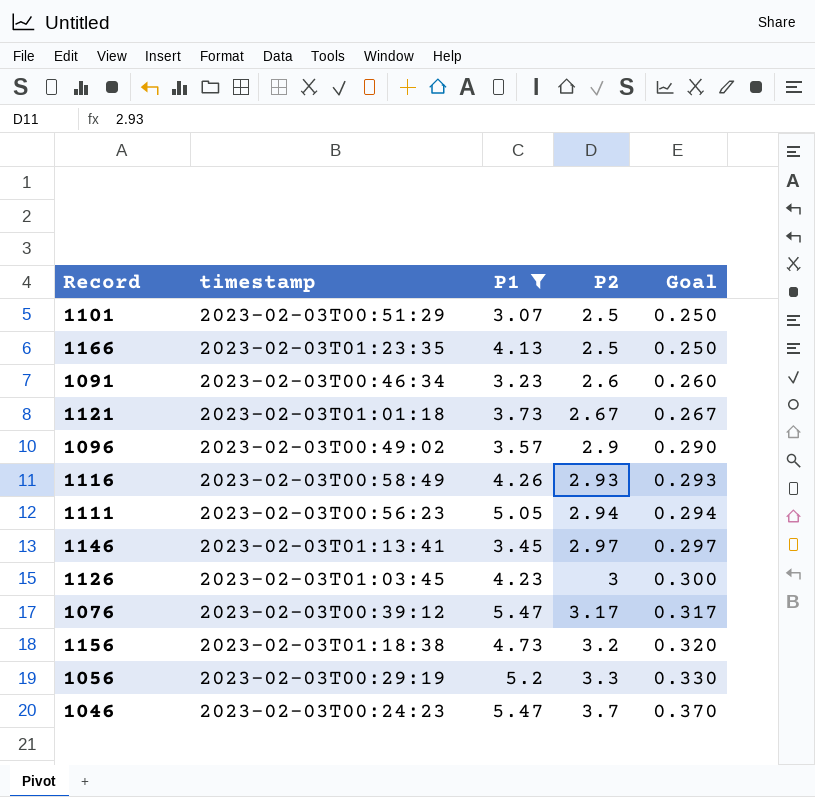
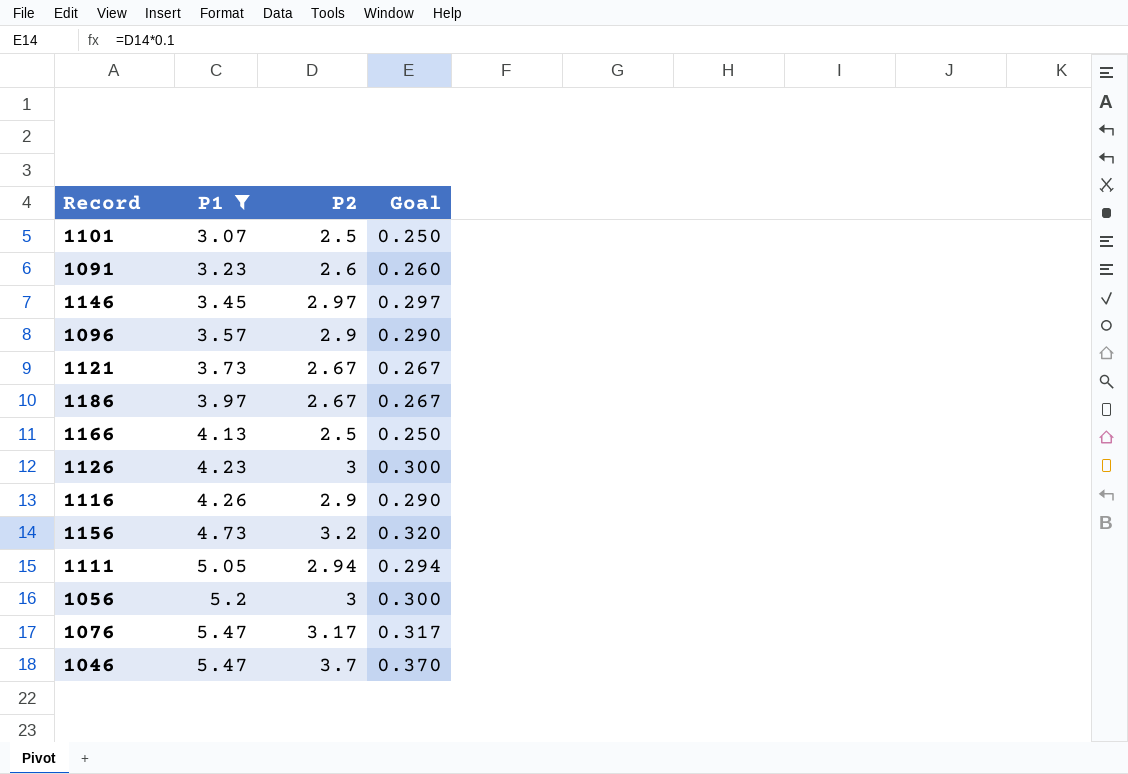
row order: P2 ascending -> P1 ascending
column timestamp | position: 2 -> none
row 1186: none -> 3.97 | 2.67 | 0.267
1116 | P2: 2.93 -> 2.9
1116 | Goal: 0.293 -> 0.290
1056 | P2: 3.3 -> 3
1056 | Goal: 0.330 -> 0.300

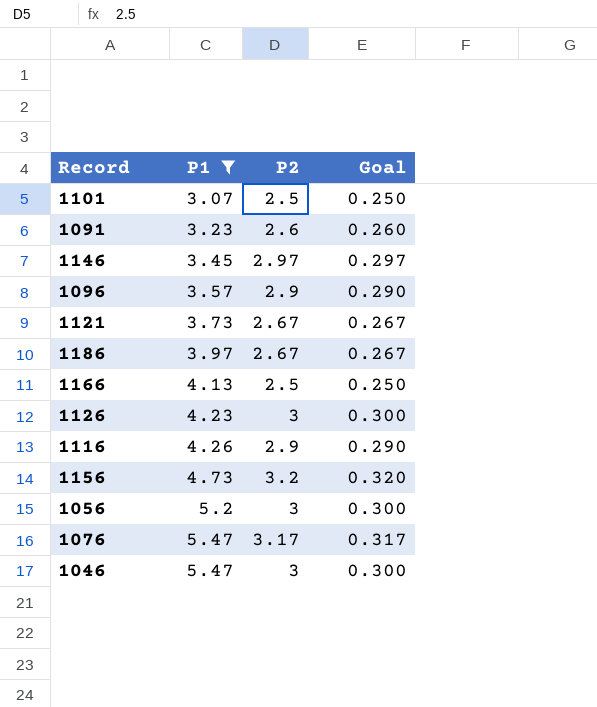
row 1111: 5.05 | 2.94 | 0.294 -> none
1046 | P2: 3.7 -> 3
1046 | Goal: 0.370 -> 0.300

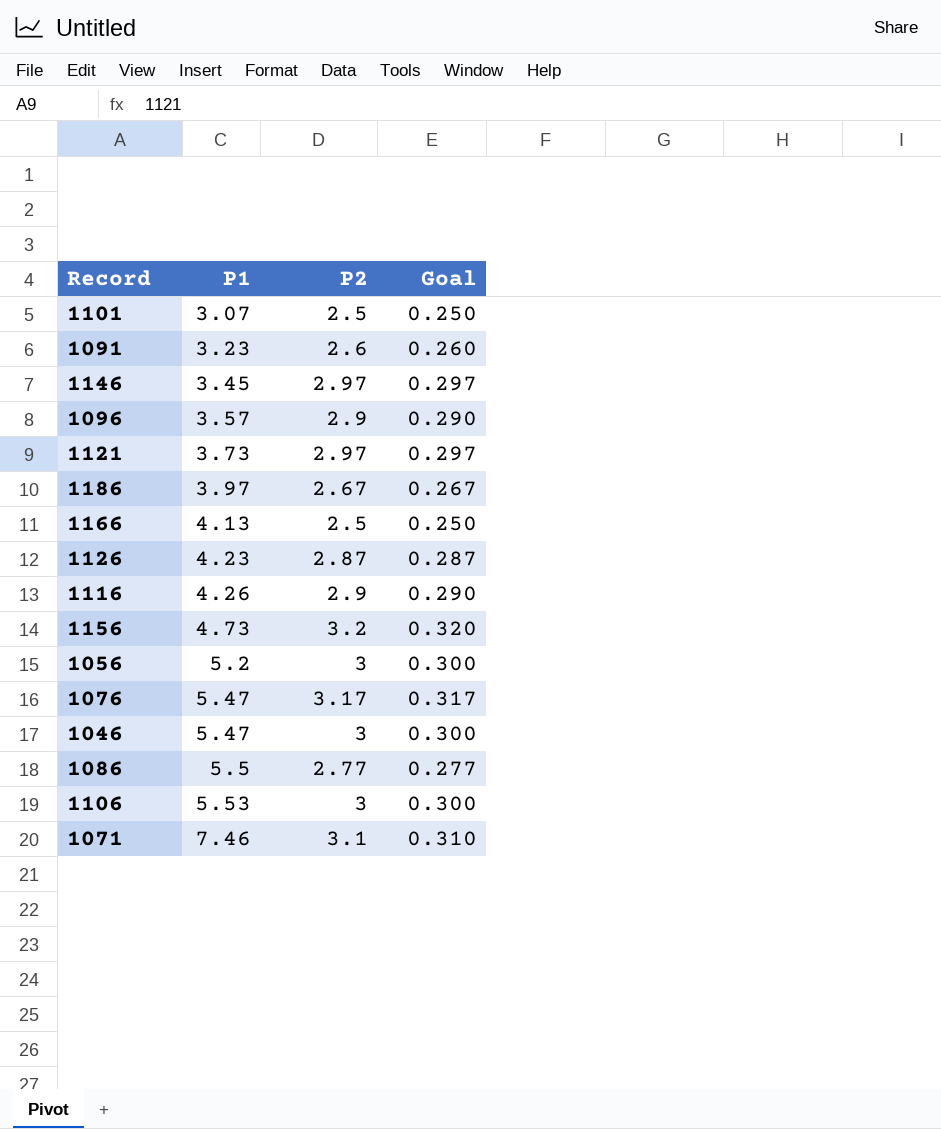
filter: P1 <= 5.47 -> none
1121 | P2: 2.67 -> 2.97
1121 | Goal: 0.267 -> 0.297
1126 | P2: 3 -> 2.87
1126 | Goal: 0.300 -> 0.287

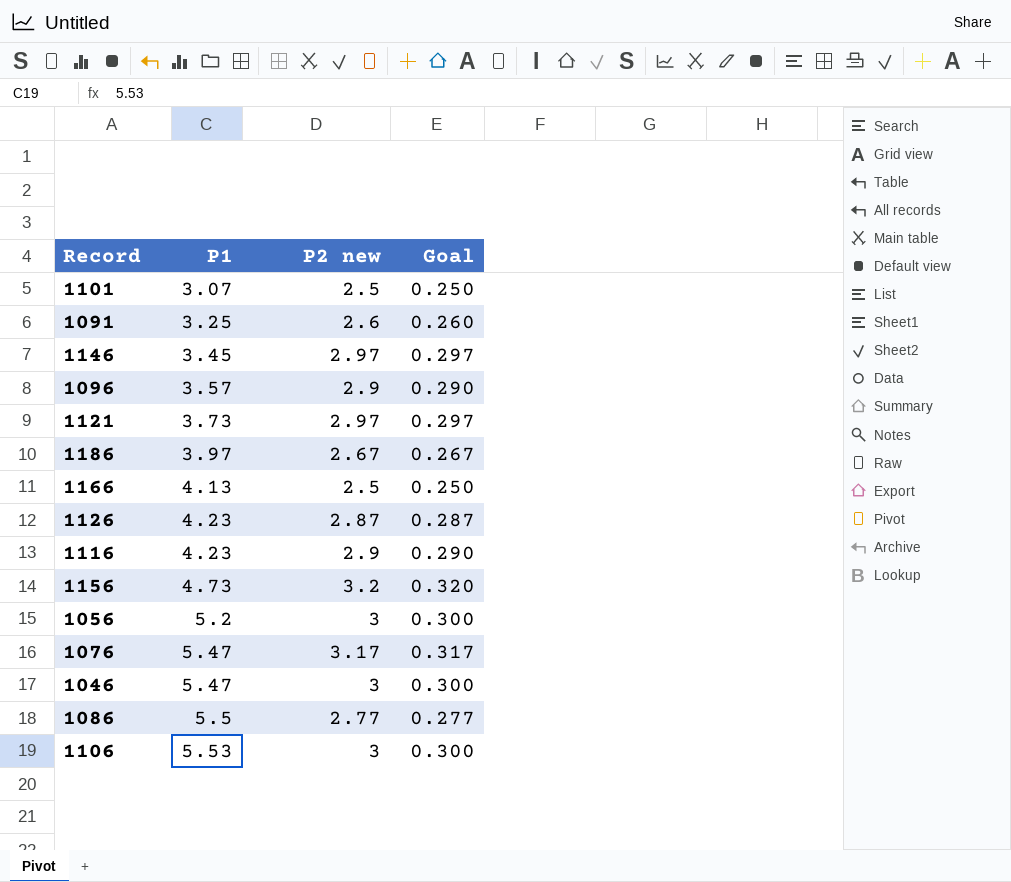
column name: P2 -> P2 new
row 1071: 7.46 | 3.1 | 0.310 -> none
1091 | P1: 3.23 -> 3.25
1116 | P1: 4.26 -> 4.23

